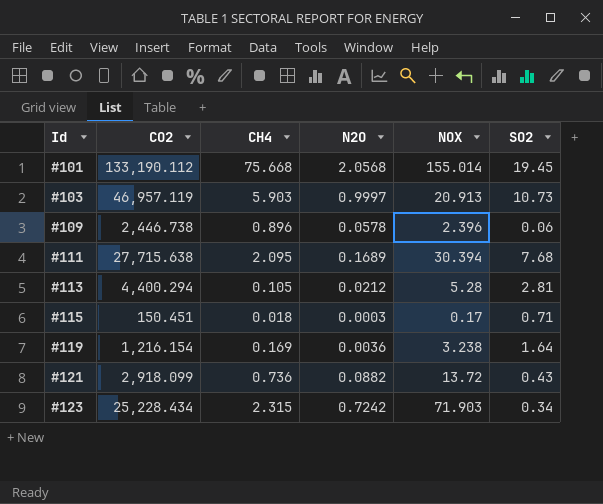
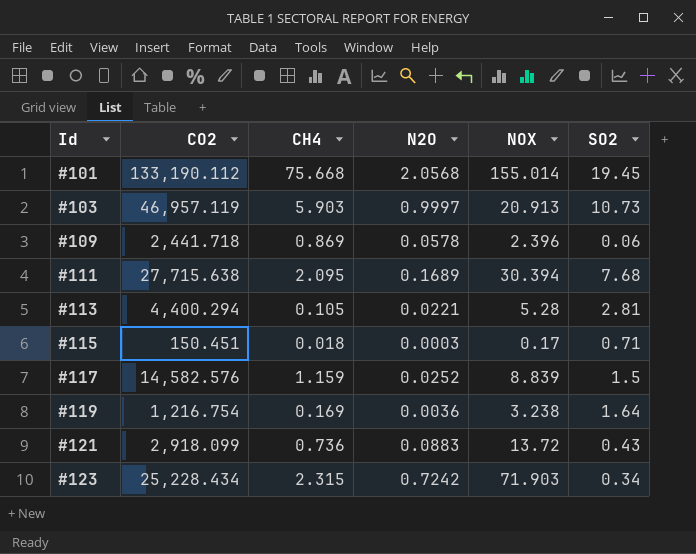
#109 | CO2: 2,446.738 -> 2,441.718
#109 | CH4: 0.896 -> 0.869
#113 | N2O: 0.0212 -> 0.0221
row #117: none -> 14,582.576 | 1.159 | 0.0252 | 8.839 | 1.5
#119 | CO2: 1,216.154 -> 1,216.754
#121 | N2O: 0.0882 -> 0.0883

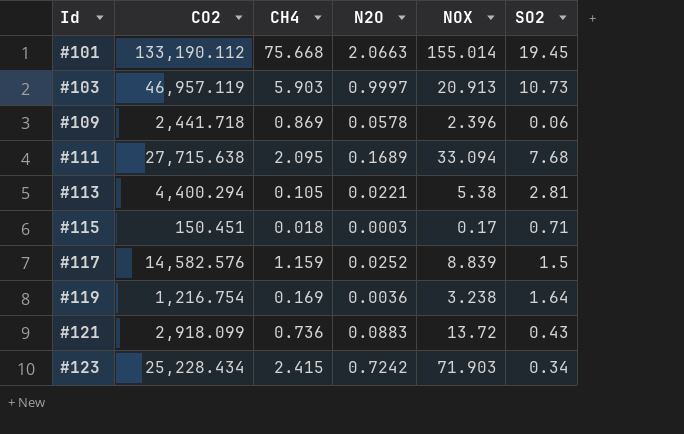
#101 | N2O: 2.0568 -> 2.0663
#111 | NOX: 30.394 -> 33.094
#113 | NOX: 5.28 -> 5.38
#123 | CH4: 2.315 -> 2.415

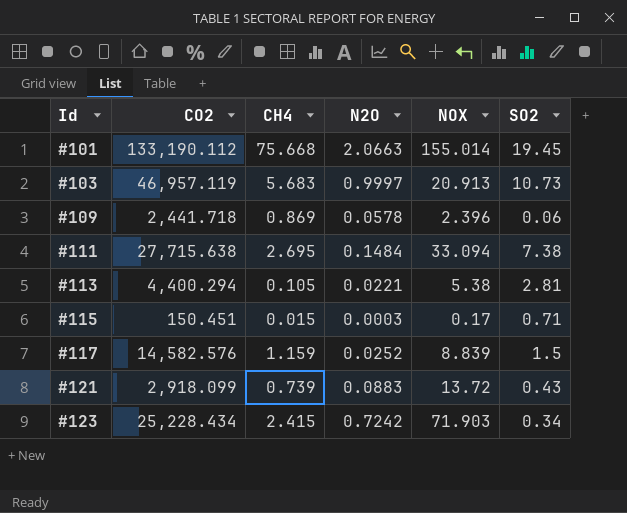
row #119: 1,216.754 | 0.169 | 0.0036 | 3.238 | 1.64 -> none
#103 | CH4: 5.903 -> 5.683
#111 | CH4: 2.095 -> 2.695
#111 | N2O: 0.1689 -> 0.1484
#111 | SO2: 7.68 -> 7.38
#115 | CH4: 0.018 -> 0.015
#121 | CH4: 0.736 -> 0.739

